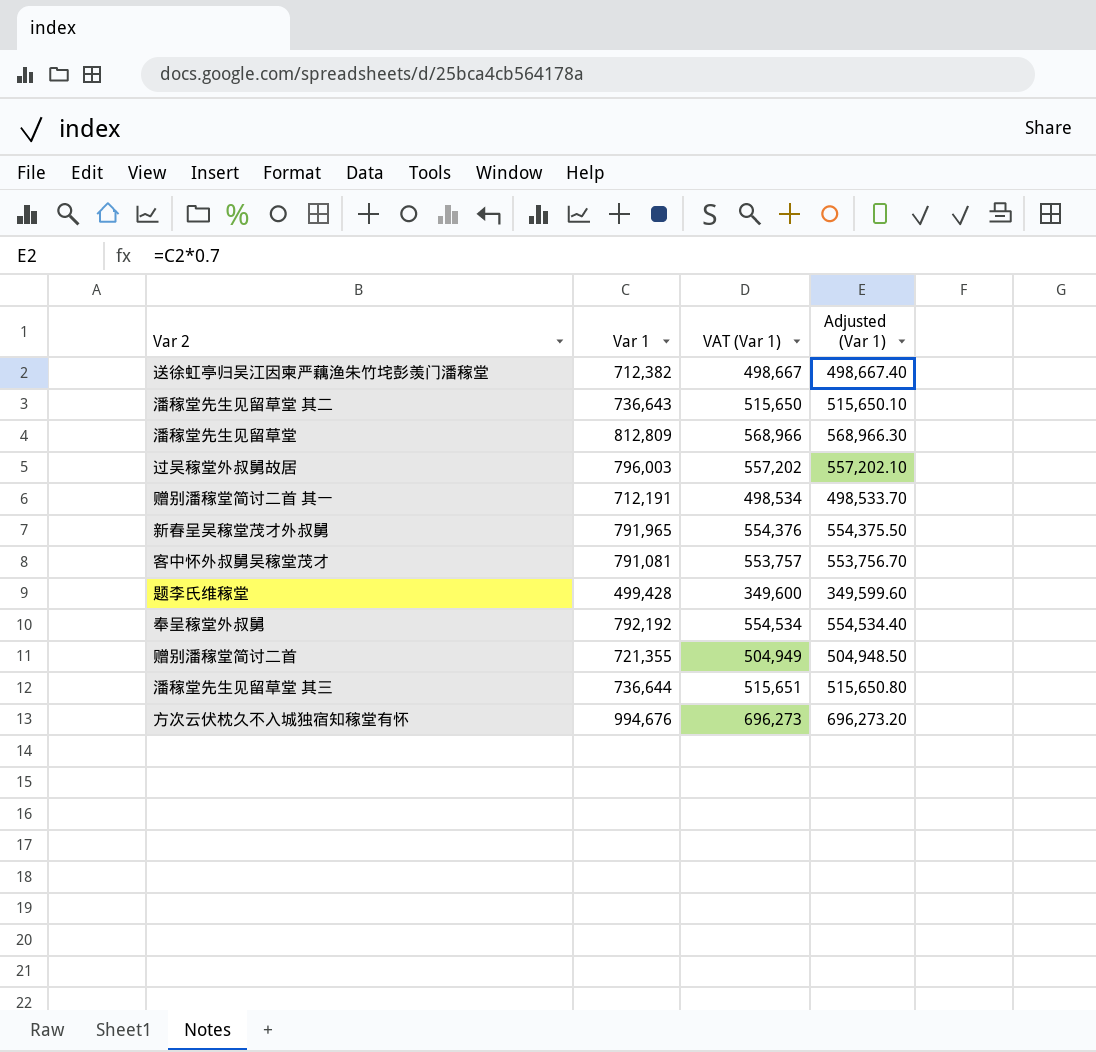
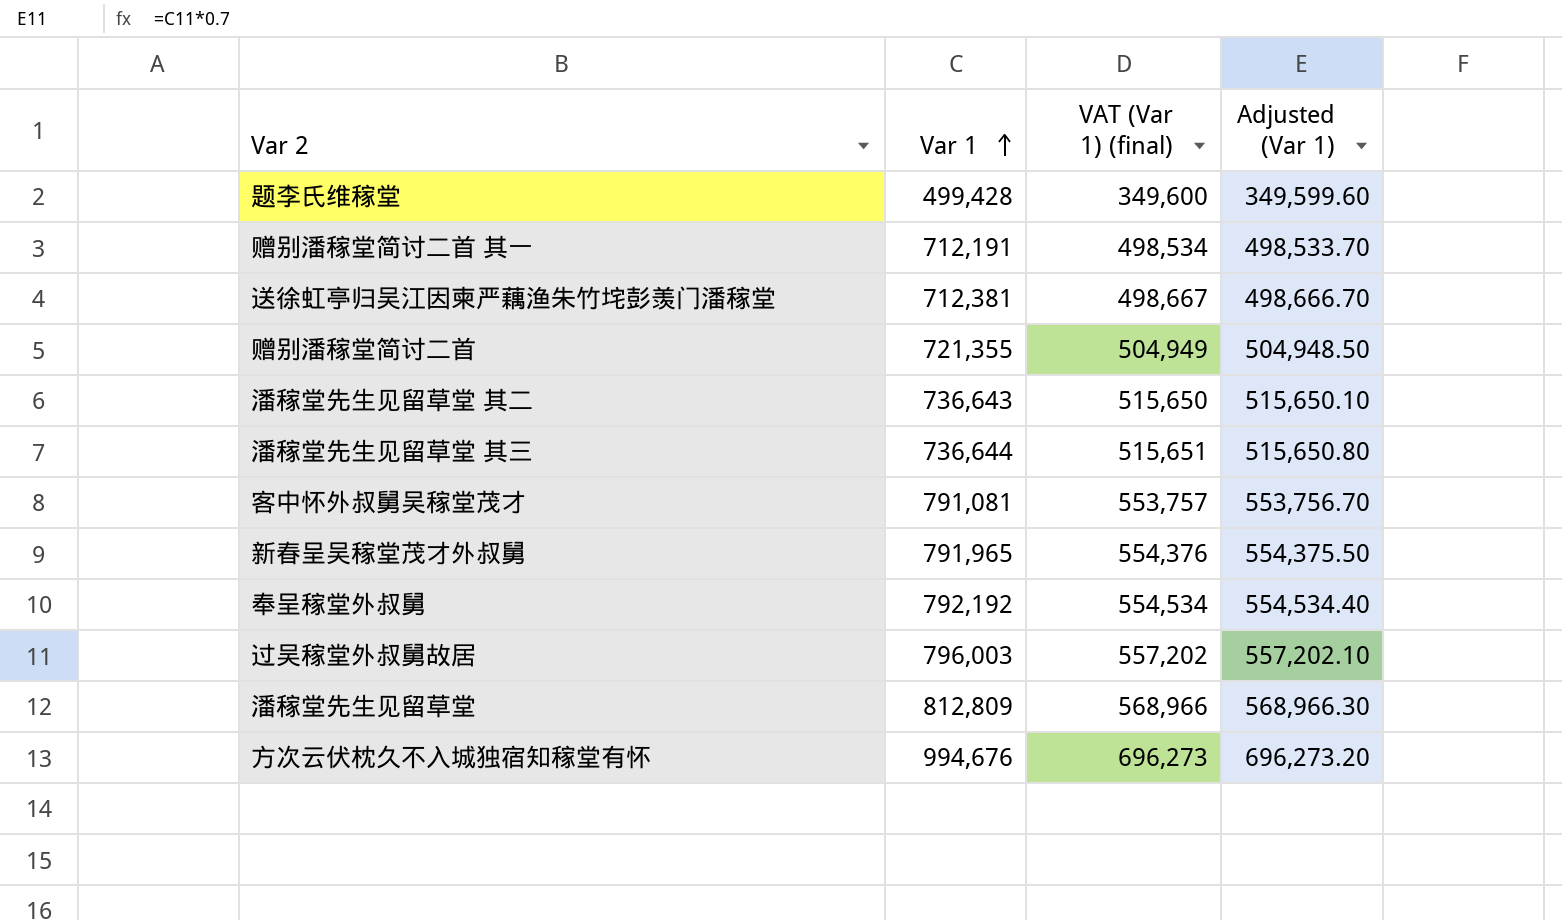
row order: none -> Var 1 ascending
column name: VAT (Var 1) -> VAT (Var 1) (final)
送徐虹亭归吴江因柬严藕渔朱竹垞彭羡门潘稼堂 | Var 1: 712,382 -> 712,381
送徐虹亭归吴江因柬严藕渔朱竹垞彭羡门潘稼堂 | Adjusted (Var 1): 498,667.40 -> 498,666.70

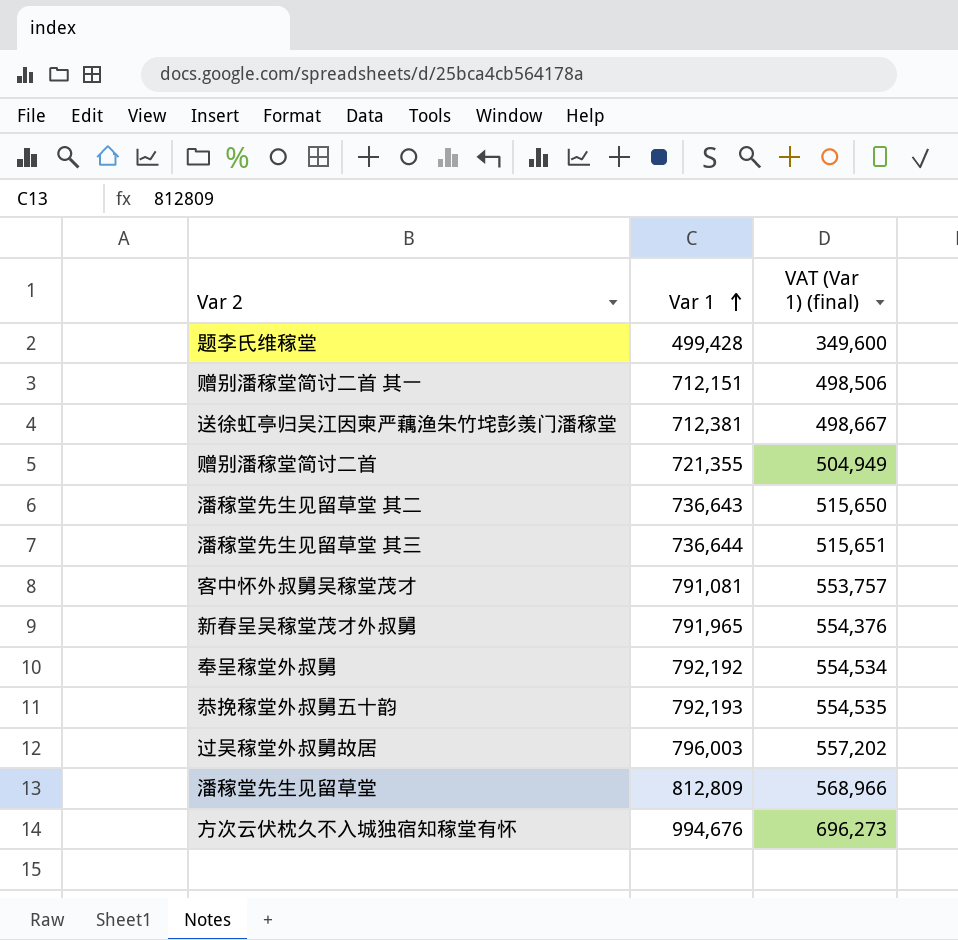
column Adjusted (Var 1) | formula: [Var 1] * 0.7 -> none
赠别潘稼堂简讨二首 其一 | Var 1: 712,191 -> 712,151
赠别潘稼堂简讨二首 其一 | VAT (Var 1) (final): 498,534 -> 498,506
row 恭挽稼堂外叔舅五十韵: none -> 792,193 | 554,535

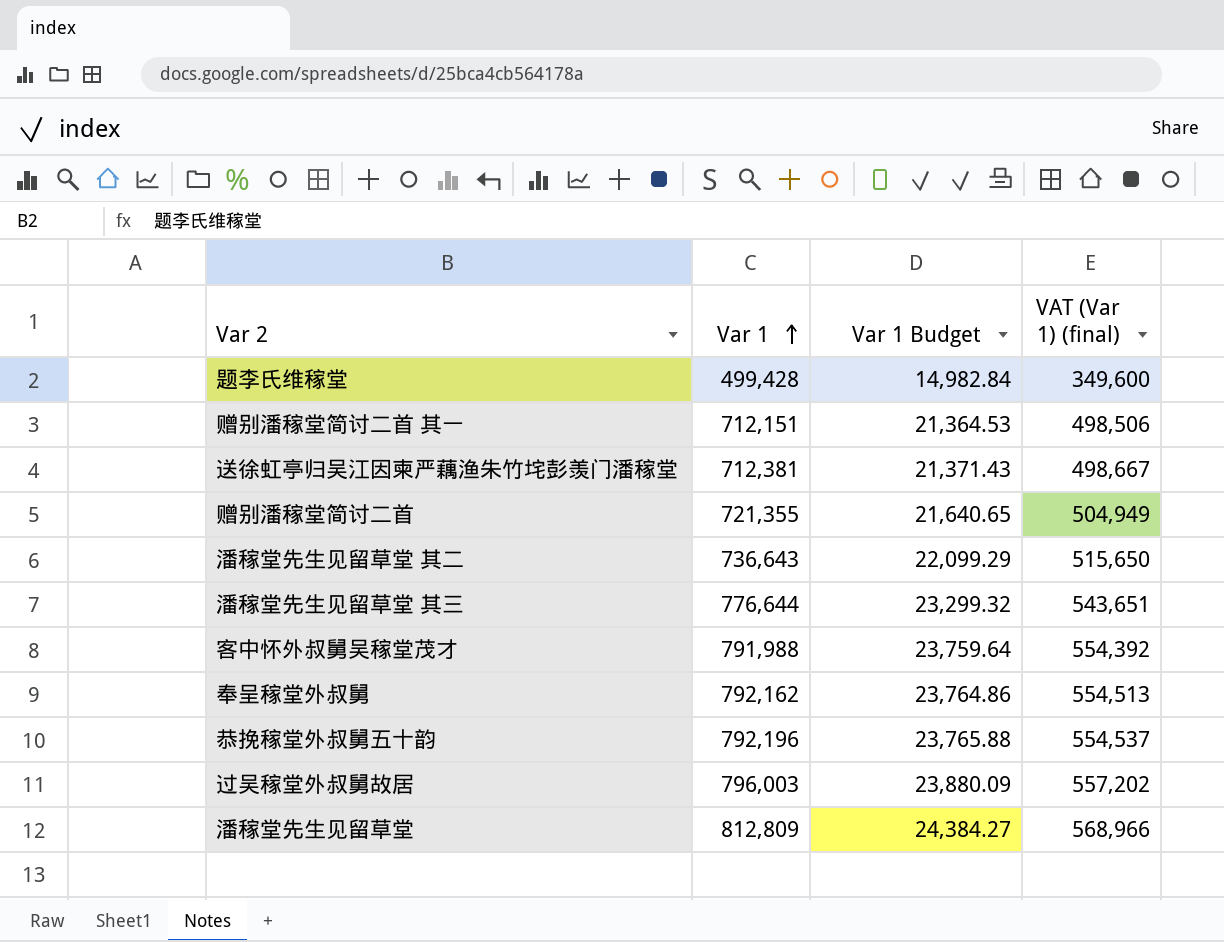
column Var 1 Budget | formula: none -> [Var 1] * 0.03
row 新春呈吴稼堂茂才外叔舅: 791,965 | 554,376 -> none
row 方次云伏枕久不入城独宿知稼堂有怀: 994,676 | 696,273 -> none
潘稼堂先生见留草堂 其三 | Var 1: 736,644 -> 776,644
潘稼堂先生见留草堂 其三 | VAT (Var 1) (final): 515,651 -> 543,651
客中怀外叔舅吴稼堂茂才 | Var 1: 791,081 -> 791,988
客中怀外叔舅吴稼堂茂才 | VAT (Var 1) (final): 553,757 -> 554,392
奉呈稼堂外叔舅 | Var 1: 792,192 -> 792,162
奉呈稼堂外叔舅 | VAT (Var 1) (final): 554,534 -> 554,513
恭挽稼堂外叔舅五十韵 | Var 1: 792,193 -> 792,196
恭挽稼堂外叔舅五十韵 | VAT (Var 1) (final): 554,535 -> 554,537

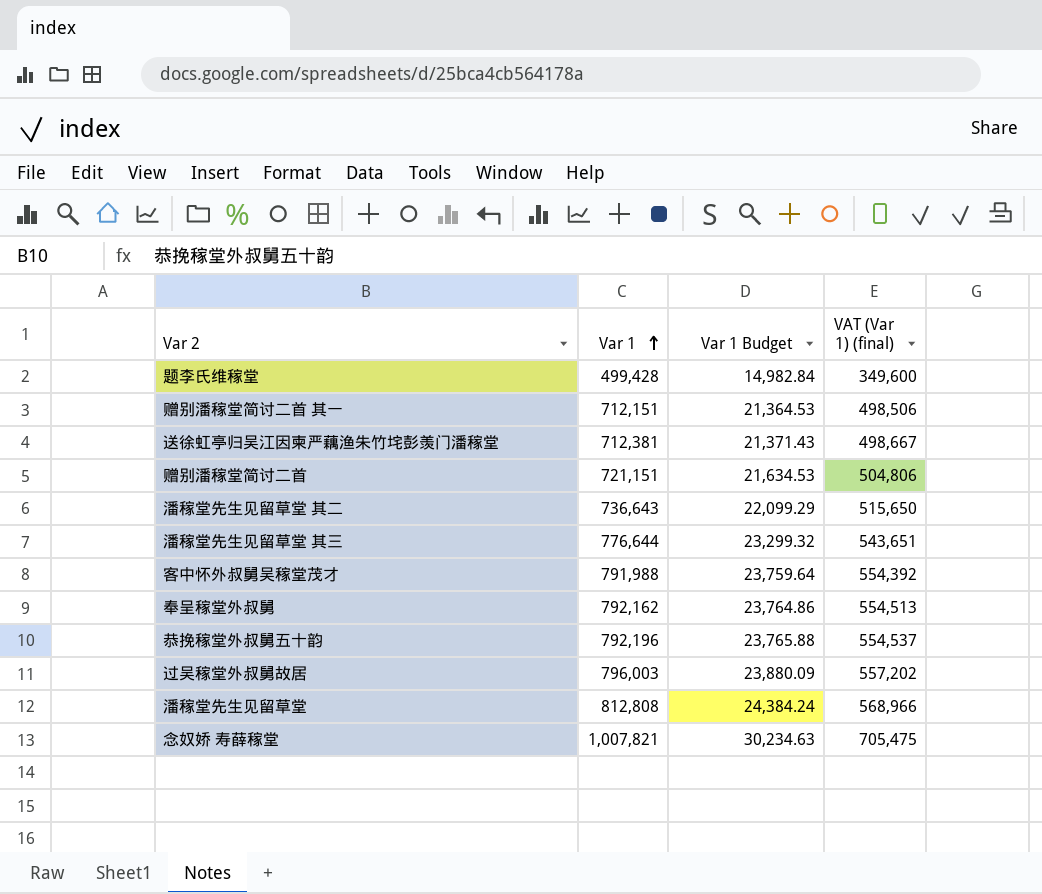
赠别潘稼堂简讨二首 | Var 1: 721,355 -> 721,151
赠别潘稼堂简讨二首 | Var 1 Budget: 21,640.65 -> 21,634.53
赠别潘稼堂简讨二首 | VAT (Var 1) (final): 504,949 -> 504,806
潘稼堂先生见留草堂 | Var 1: 812,809 -> 812,808
潘稼堂先生见留草堂 | Var 1 Budget: 24,384.27 -> 24,384.24
row 念奴娇 寿薛稼堂: none -> 1,007,821 | 30,234.63 | 705,475

